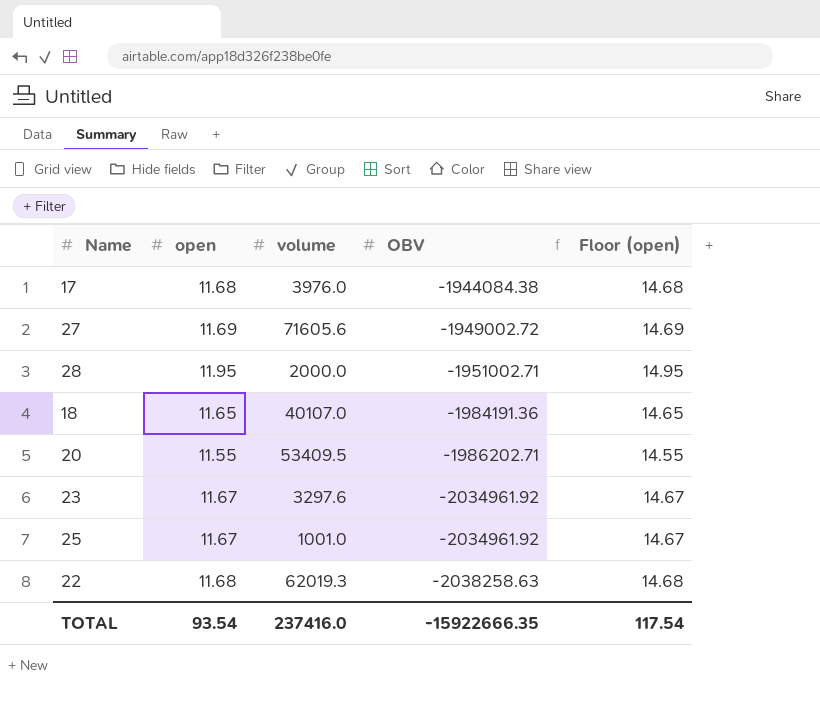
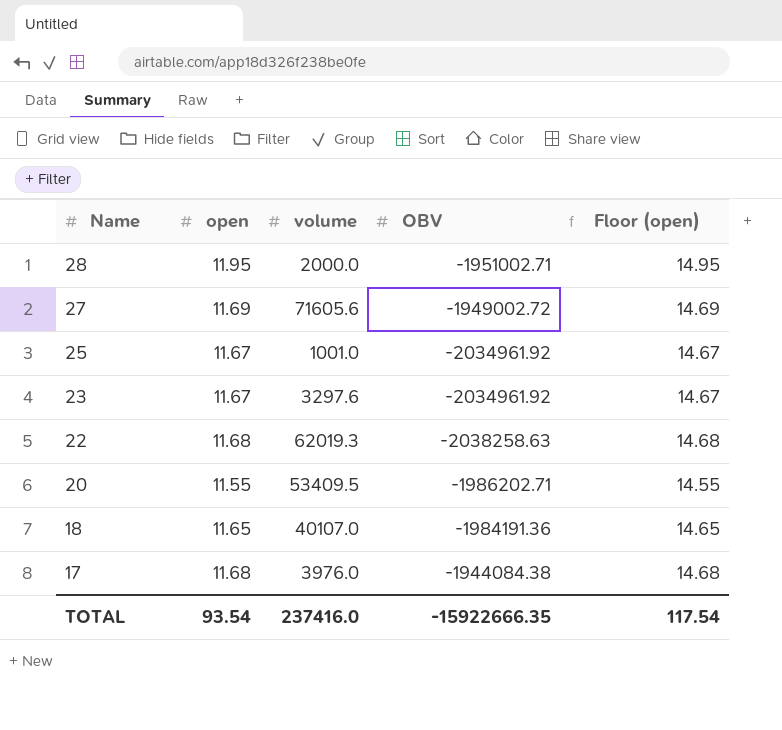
row order: OBV descending -> Name descending

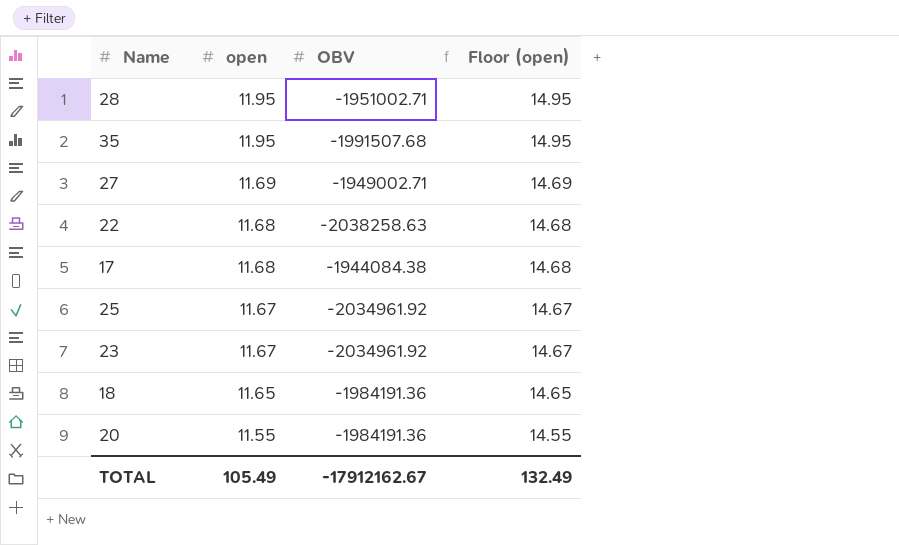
row order: Name descending -> open descending
column volume | position: 3 -> none
row 35: none -> 11.95 | -1991507.68 | 14.95
27 | OBV: -1949002.72 -> -1949002.71
20 | OBV: -1986202.71 -> -1984191.36
TOTAL | open: 93.54 -> 105.49
TOTAL | OBV: -15922666.35 -> -17912162.67
TOTAL | Floor (open): 117.54 -> 132.49

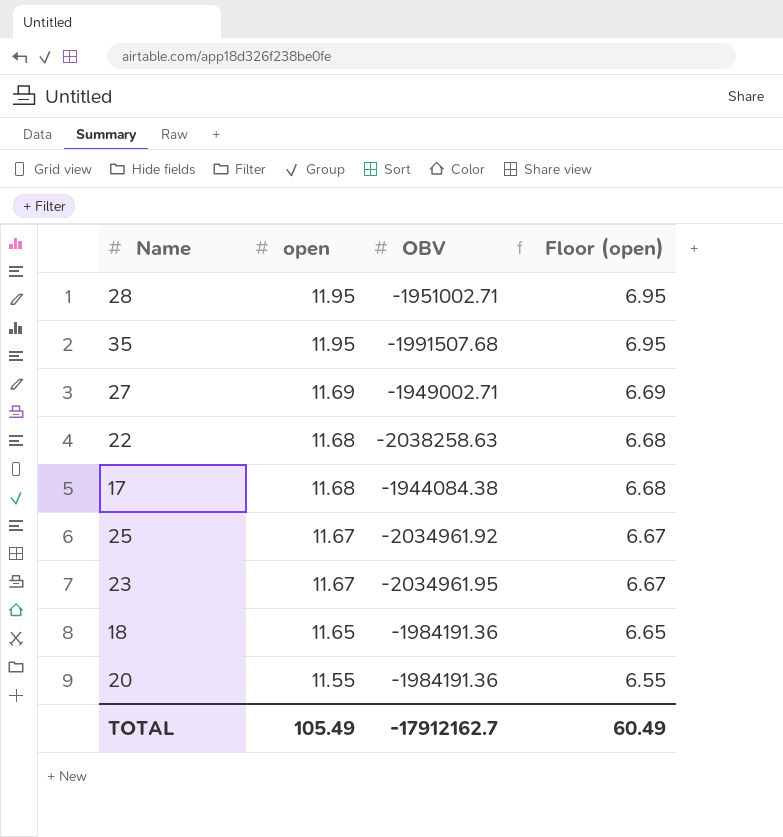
column Floor (open) | formula: [open] + 3 -> [open] - 5
23 | OBV: -2034961.92 -> -2034961.95
TOTAL | OBV: -17912162.67 -> -17912162.7
TOTAL | Floor (open): 132.49 -> 60.49

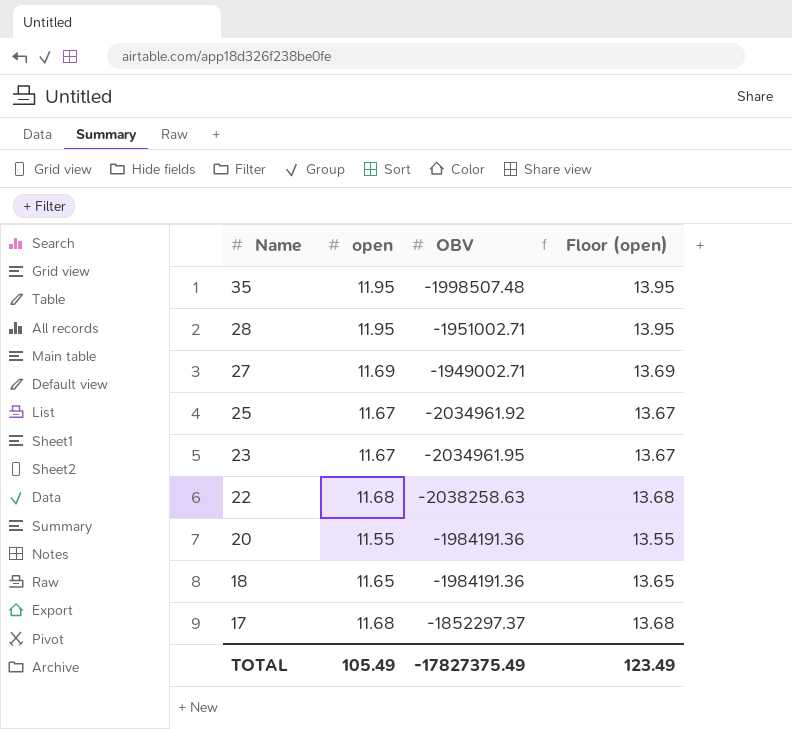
row order: open descending -> Name descending
column Floor (open) | formula: [open] - 5 -> [open] + 2
35 | OBV: -1991507.68 -> -1998507.48
17 | OBV: -1944084.38 -> -1852297.37
TOTAL | OBV: -17912162.7 -> -17827375.49
TOTAL | Floor (open): 60.49 -> 123.49

